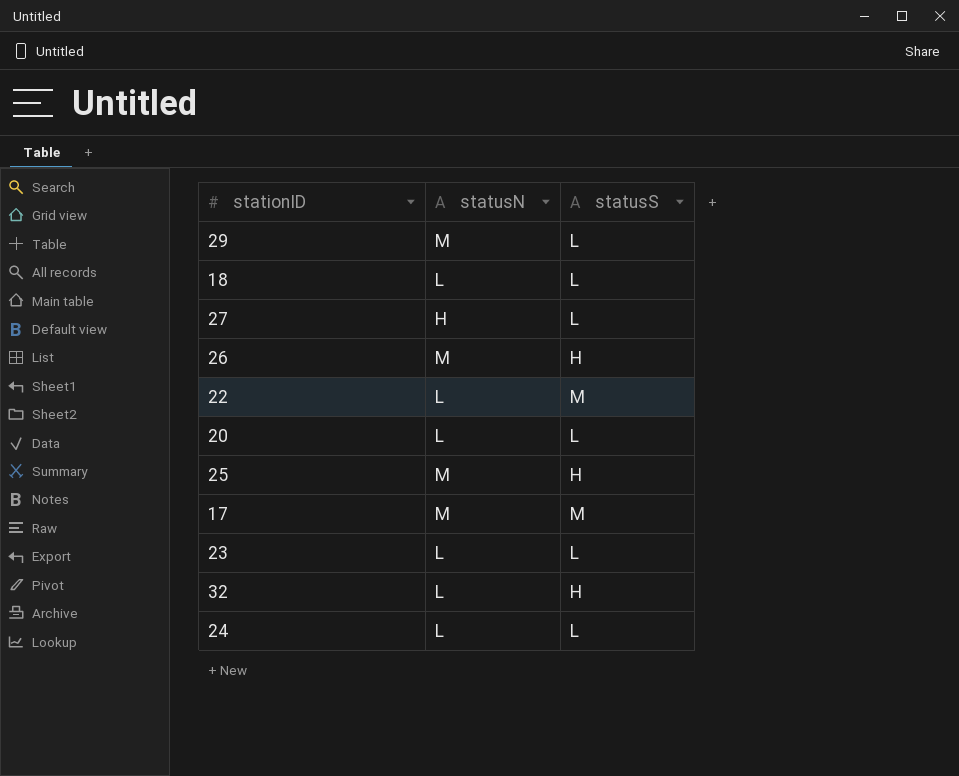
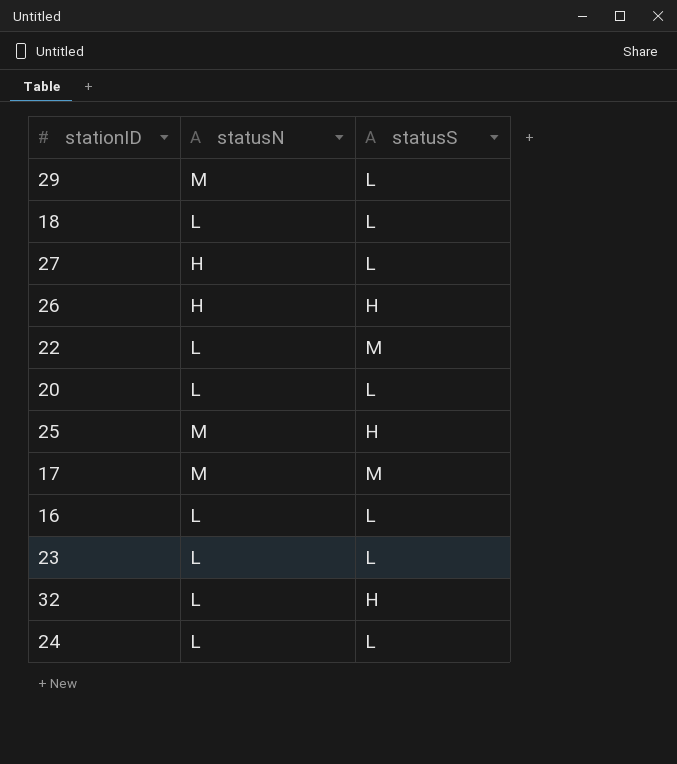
26 | statusN: M -> H
row 16: none -> L | L

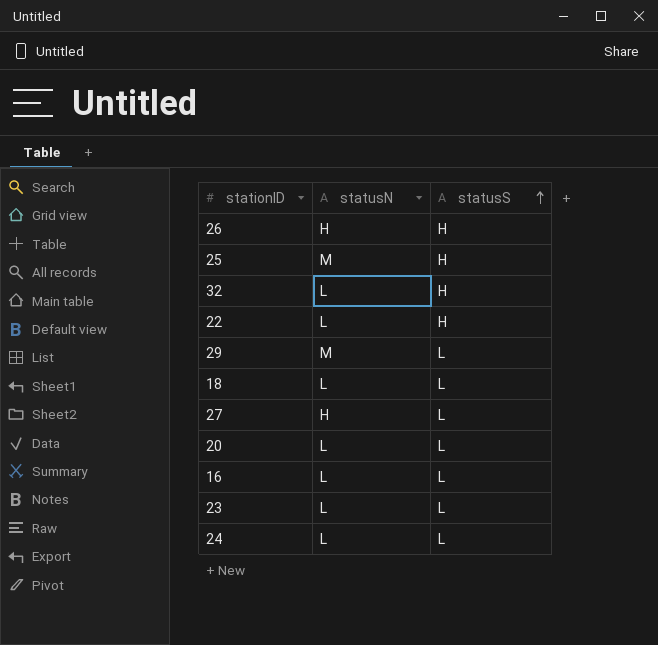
row order: none -> statusS ascending
row 17: M | M -> none
22 | statusS: M -> H

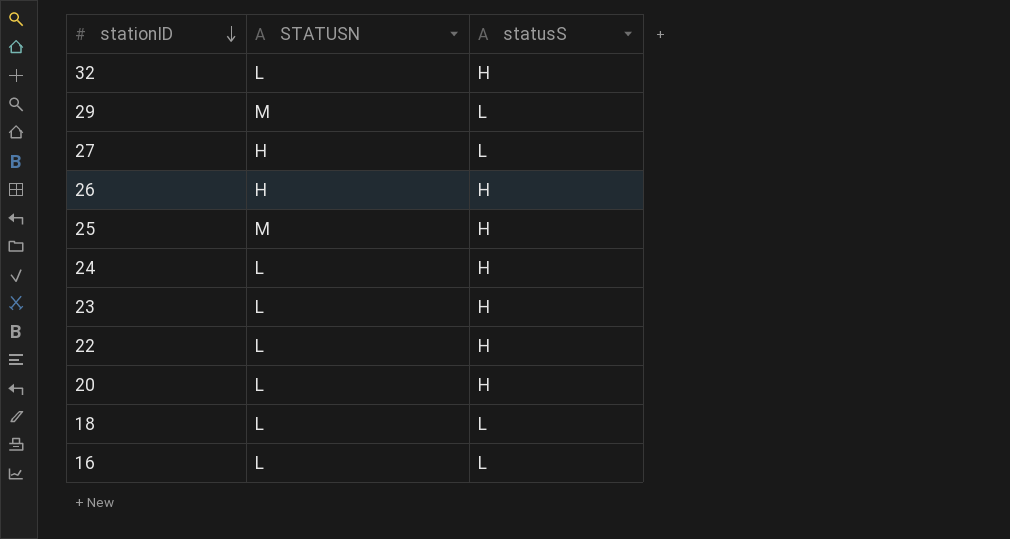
row order: statusS ascending -> stationID descending
column name: statusN -> STATUSN
24 | statusS: L -> H
23 | statusS: L -> H
20 | statusS: L -> H

